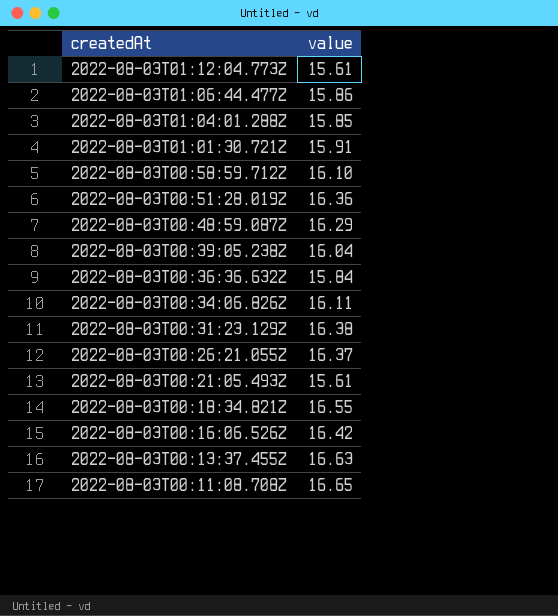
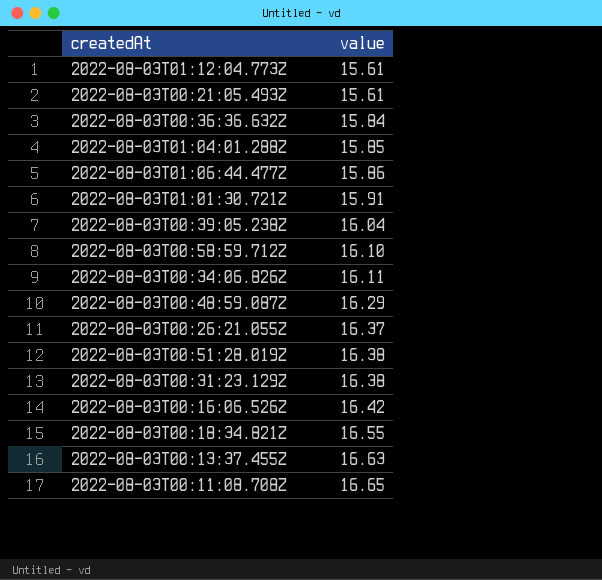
row order: createdAt descending -> value ascending
2022-08-03T00:51:28.019Z | value: 16.36 -> 16.38

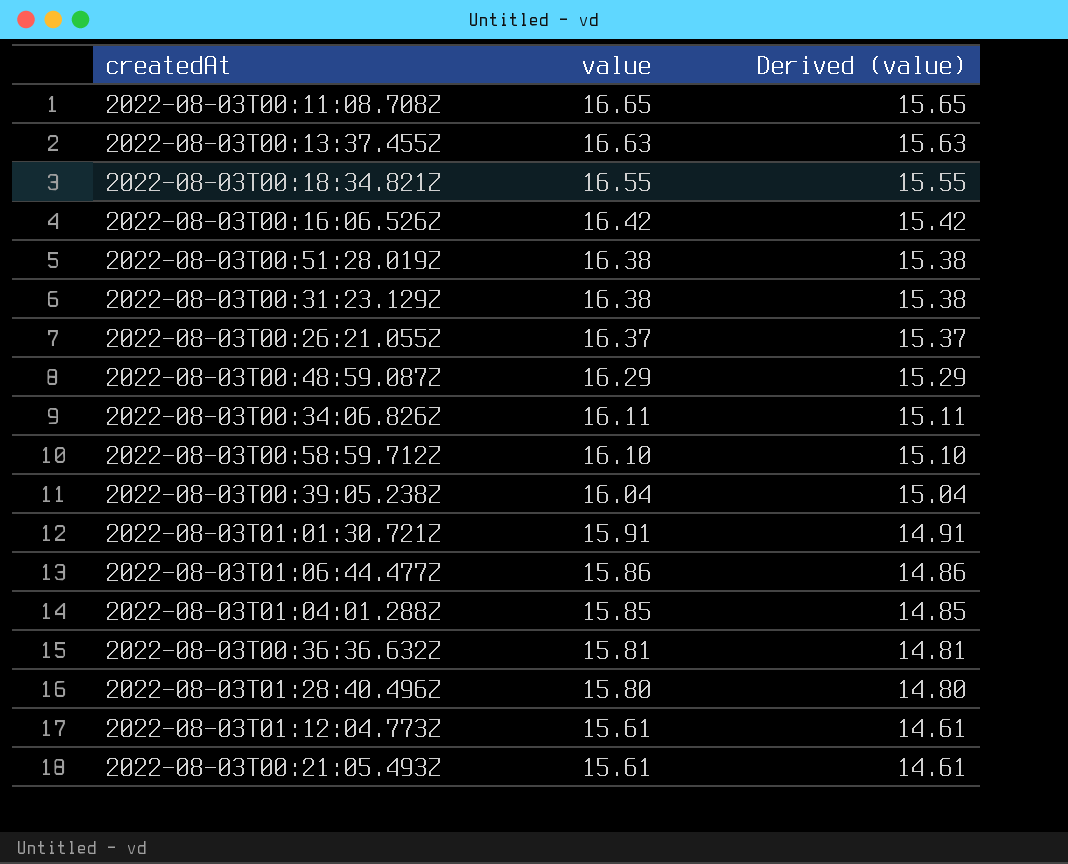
row order: value ascending -> value descending
column Derived (value) | formula: none -> [value] - 1
2022-08-03T00:36:36.632Z | value: 15.84 -> 15.81
row 2022-08-03T01:28:40.496Z: none -> 15.80 | 14.80

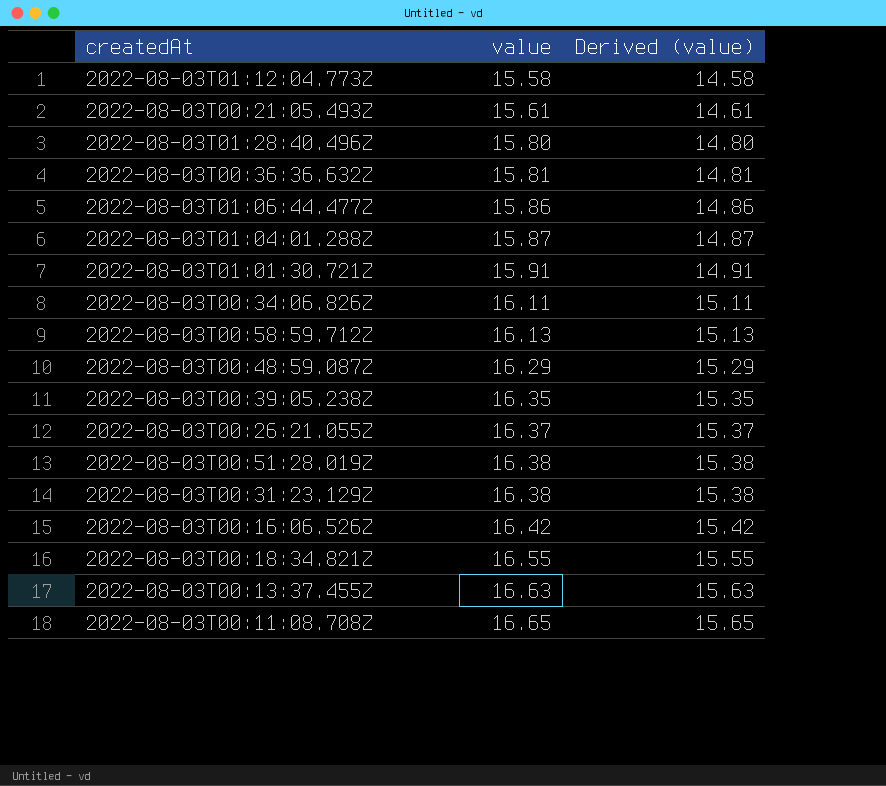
row order: value descending -> value ascending
2022-08-03T01:12:04.773Z | value: 15.61 -> 15.58
2022-08-03T01:12:04.773Z | Derived (value): 14.61 -> 14.58
2022-08-03T01:04:01.288Z | value: 15.85 -> 15.87
2022-08-03T01:04:01.288Z | Derived (value): 14.85 -> 14.87
2022-08-03T00:58:59.712Z | value: 16.10 -> 16.13
2022-08-03T00:58:59.712Z | Derived (value): 15.10 -> 15.13
2022-08-03T00:39:05.238Z | value: 16.04 -> 16.35
2022-08-03T00:39:05.238Z | Derived (value): 15.04 -> 15.35

